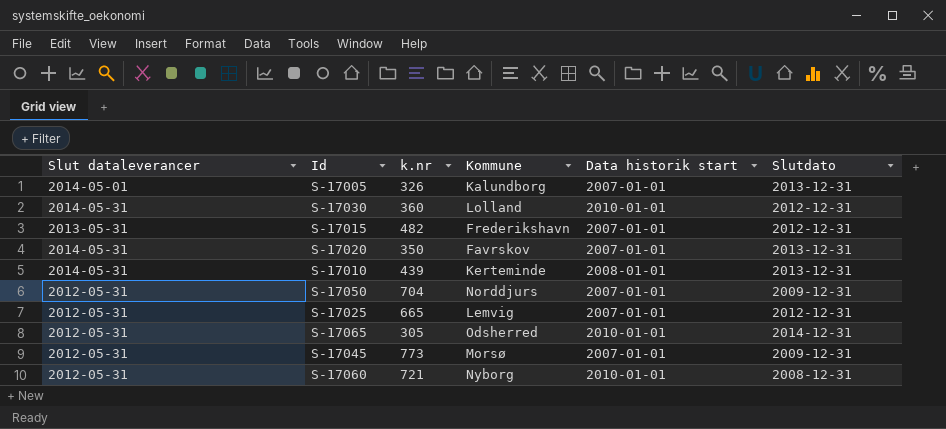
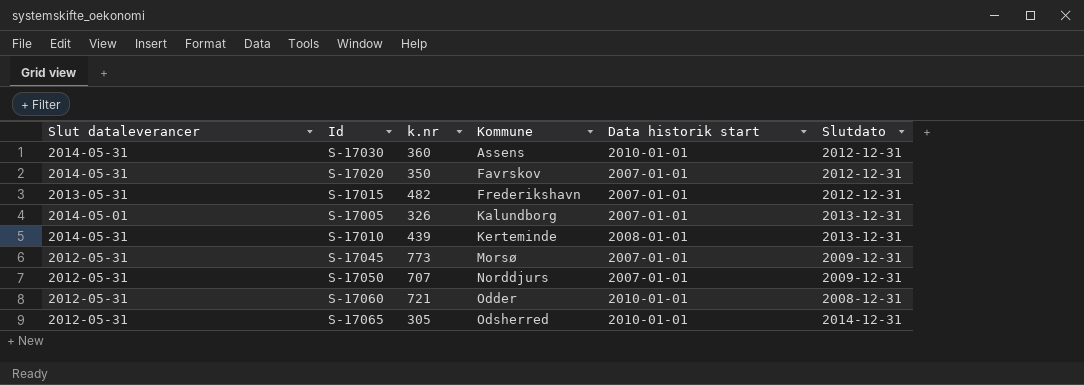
row order: none -> Kommune ascending
row S-17025: 2012-05-31 | 665 | Lemvig | 2007-01-01 | 2012-12-31 -> none
S-17030 | Kommune: Lolland -> Assens
S-17020 | Slutdato: 2013-12-31 -> 2012-12-31
S-17050 | k.nr: 704 -> 707
S-17060 | Kommune: Nyborg -> Odder

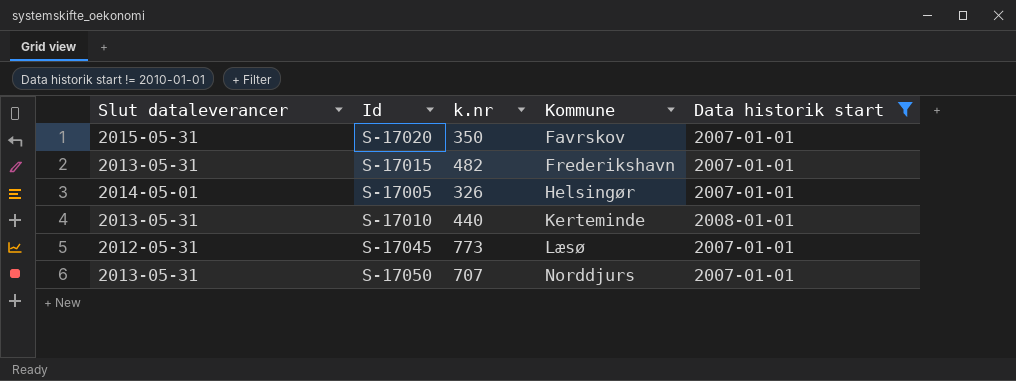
filter: none -> Data historik start != 2010-01-01
column Slutdato | position: 6 -> none
S-17020 | Slut dataleverancer: 2014-05-31 -> 2015-05-31
S-17005 | Kommune: Kalundborg -> Helsingør
S-17010 | Slut dataleverancer: 2014-05-31 -> 2013-05-31
S-17010 | k.nr: 439 -> 440
S-17045 | Kommune: Morsø -> Læsø
S-17050 | Slut dataleverancer: 2012-05-31 -> 2013-05-31

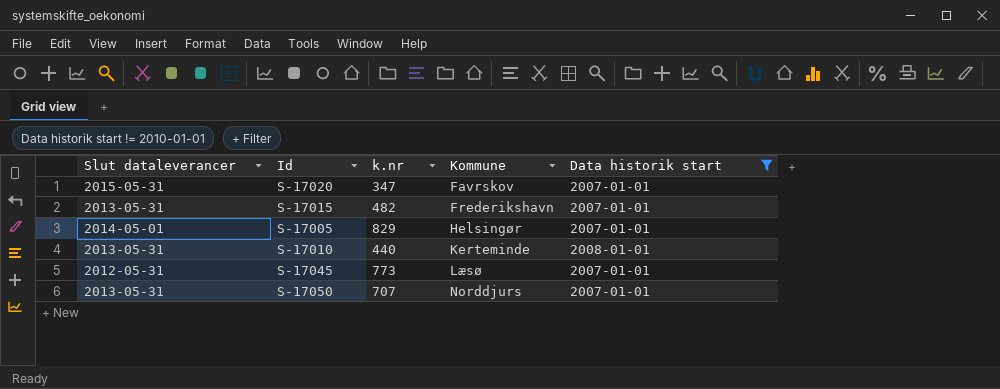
S-17020 | k.nr: 350 -> 347
S-17005 | k.nr: 326 -> 829

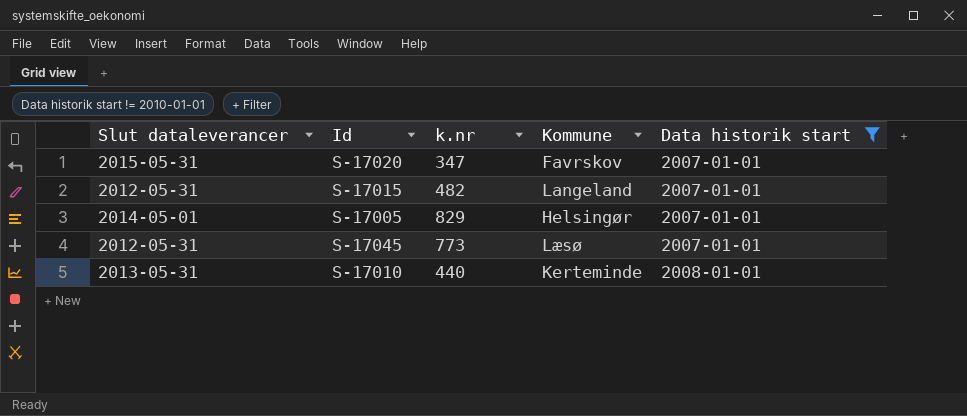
row order: Kommune ascending -> Data historik start ascending
row S-17050: 2013-05-31 | 707 | Norddjurs | 2007-01-01 -> none
S-17015 | Slut dataleverancer: 2013-05-31 -> 2012-05-31
S-17015 | Kommune: Frederikshavn -> Langeland

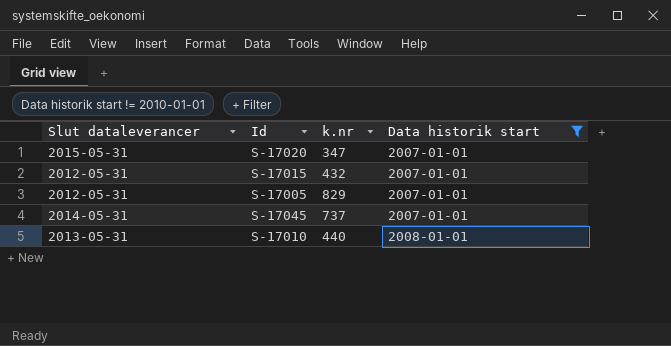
column Kommune | position: 4 -> none
S-17015 | k.nr: 482 -> 432
S-17005 | Slut dataleverancer: 2014-05-01 -> 2012-05-31
S-17045 | Slut dataleverancer: 2012-05-31 -> 2014-05-31
S-17045 | k.nr: 773 -> 737

